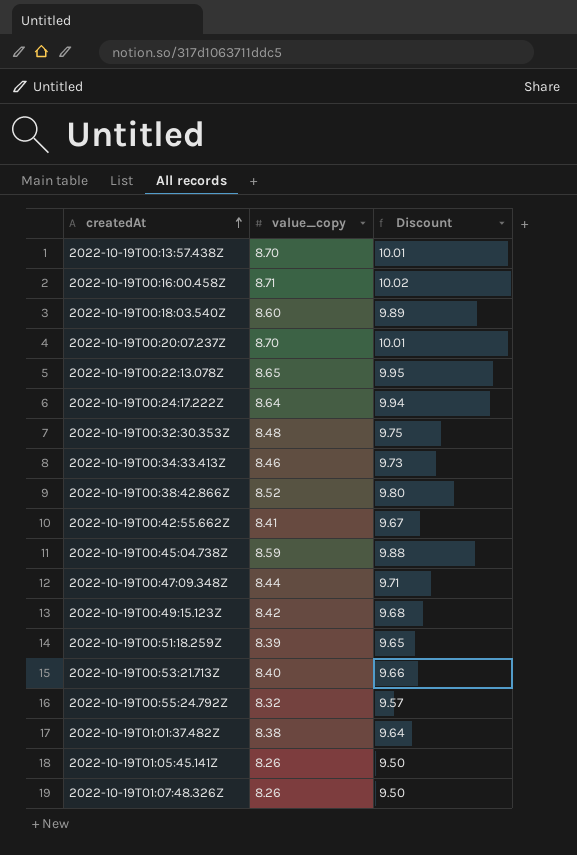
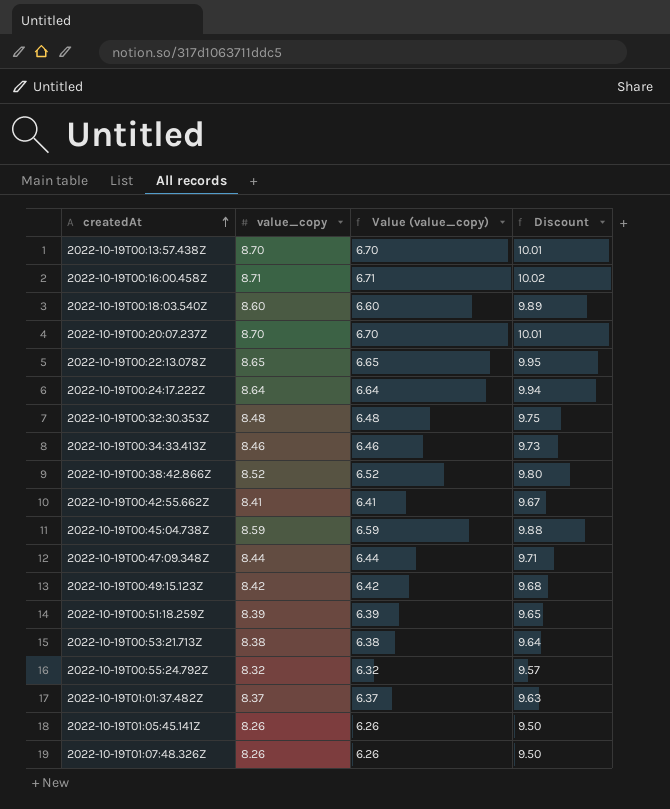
column Value (value_copy) | formula: none -> [value_copy] - 2
2022-10-19T00:53:21.713Z | value_copy: 8.40 -> 8.38
2022-10-19T00:53:21.713Z | Discount: 9.66 -> 9.64
2022-10-19T01:01:37.482Z | value_copy: 8.38 -> 8.37
2022-10-19T01:01:37.482Z | Discount: 9.64 -> 9.63

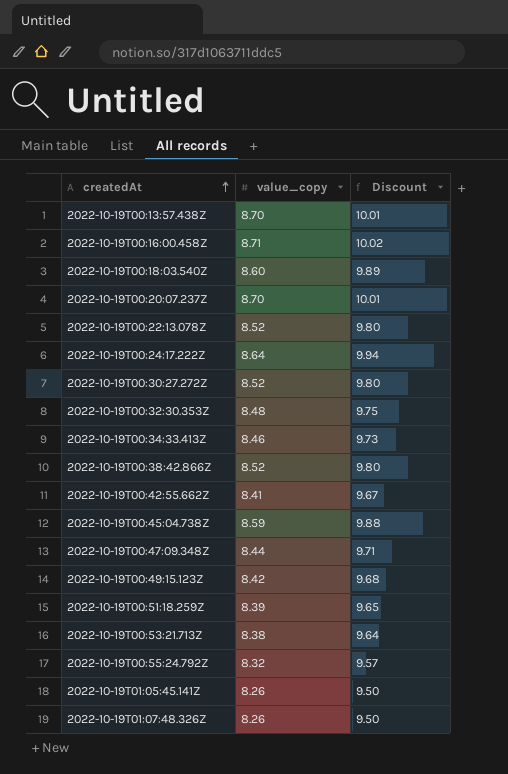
column Value (value_copy) | formula: [value_copy] - 2 -> none
row 2022-10-19T01:01:37.482Z: 8.37 | 6.37 | 9.63 -> none
2022-10-19T00:22:13.078Z | value_copy: 8.65 -> 8.52
2022-10-19T00:22:13.078Z | Discount: 9.95 -> 9.80
row 2022-10-19T00:30:27.272Z: none -> 8.52 | 9.80

